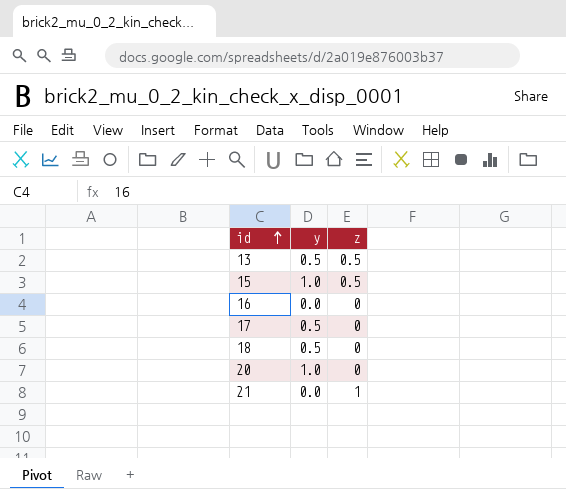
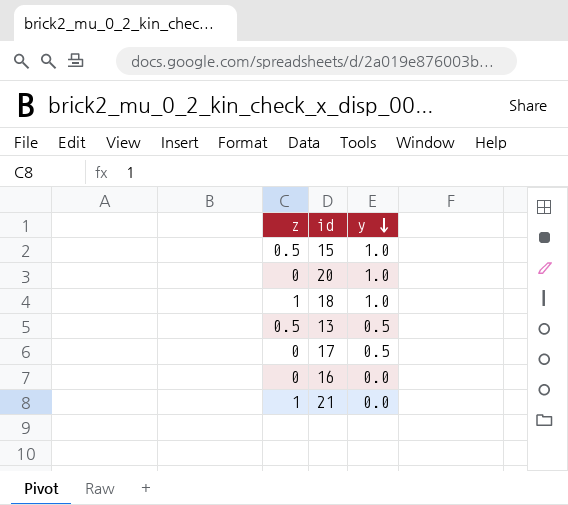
row order: id ascending -> y descending
column z | position: 3 -> 1
18 | z: 0 -> 1
18 | y: 0.5 -> 1.0

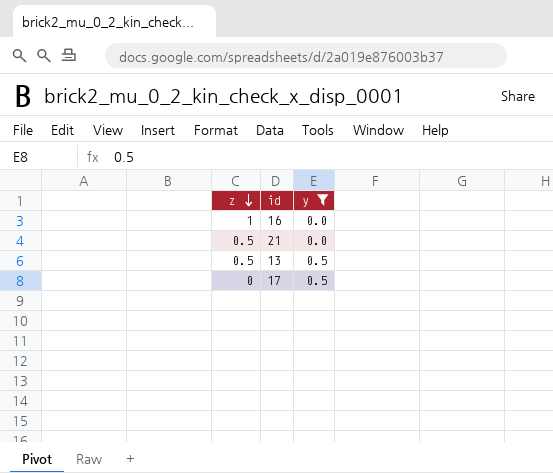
filter: none -> y != 1.0
row order: y descending -> z descending
16 | z: 0 -> 1
21 | z: 1 -> 0.5

